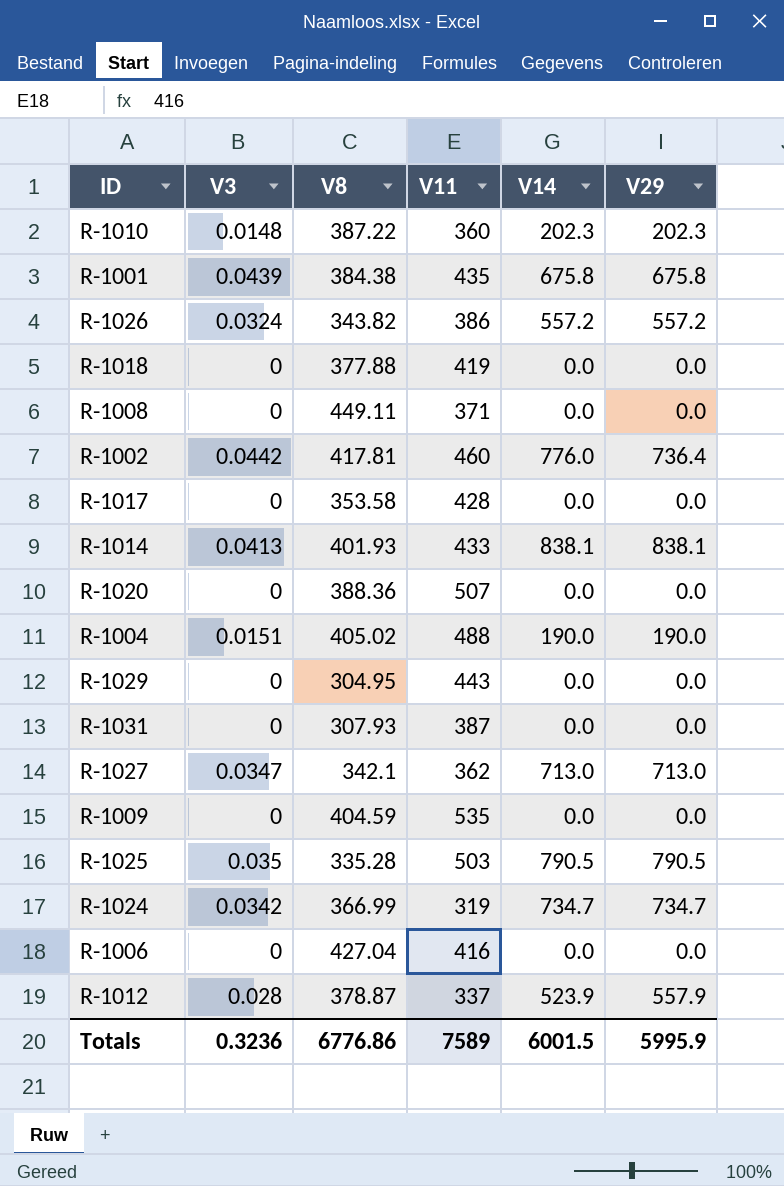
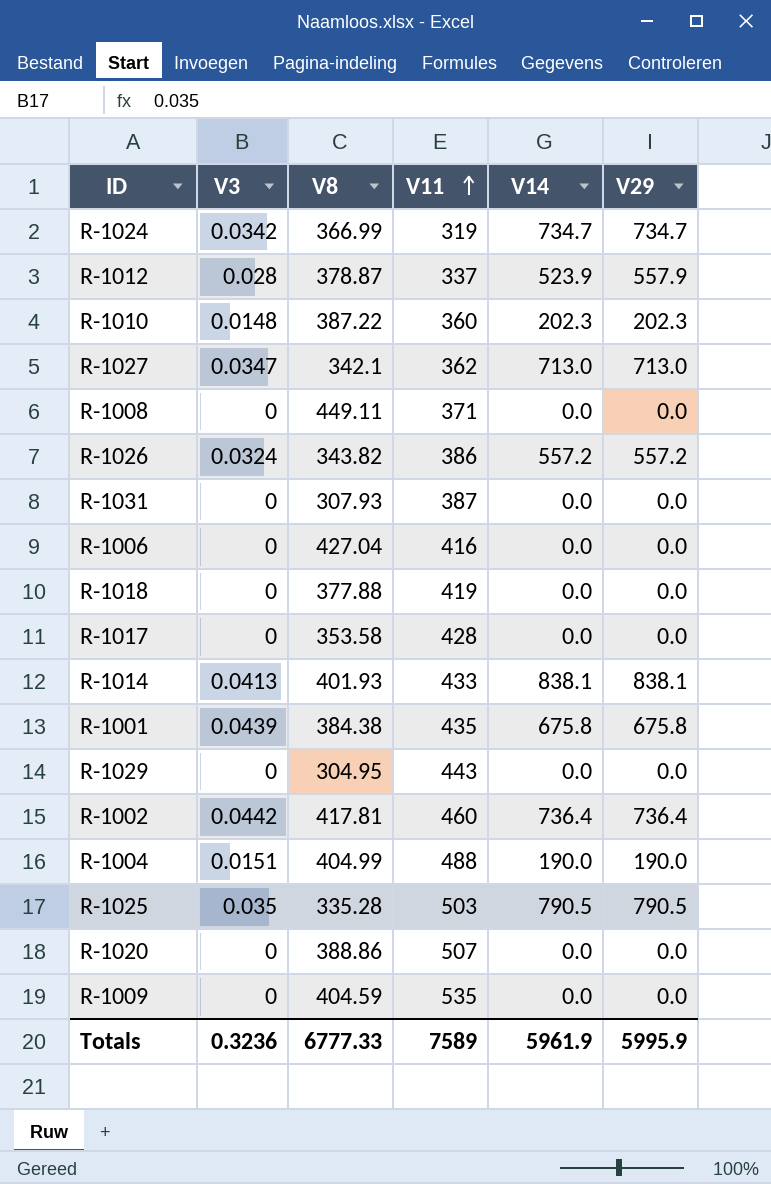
row order: none -> V11 ascending
R-1002 | V14: 776.0 -> 736.4
R-1004 | V8: 405.02 -> 404.99
R-1020 | V8: 388.36 -> 388.86
Totals | V8: 6776.86 -> 6777.33
Totals | V14: 6001.5 -> 5961.9

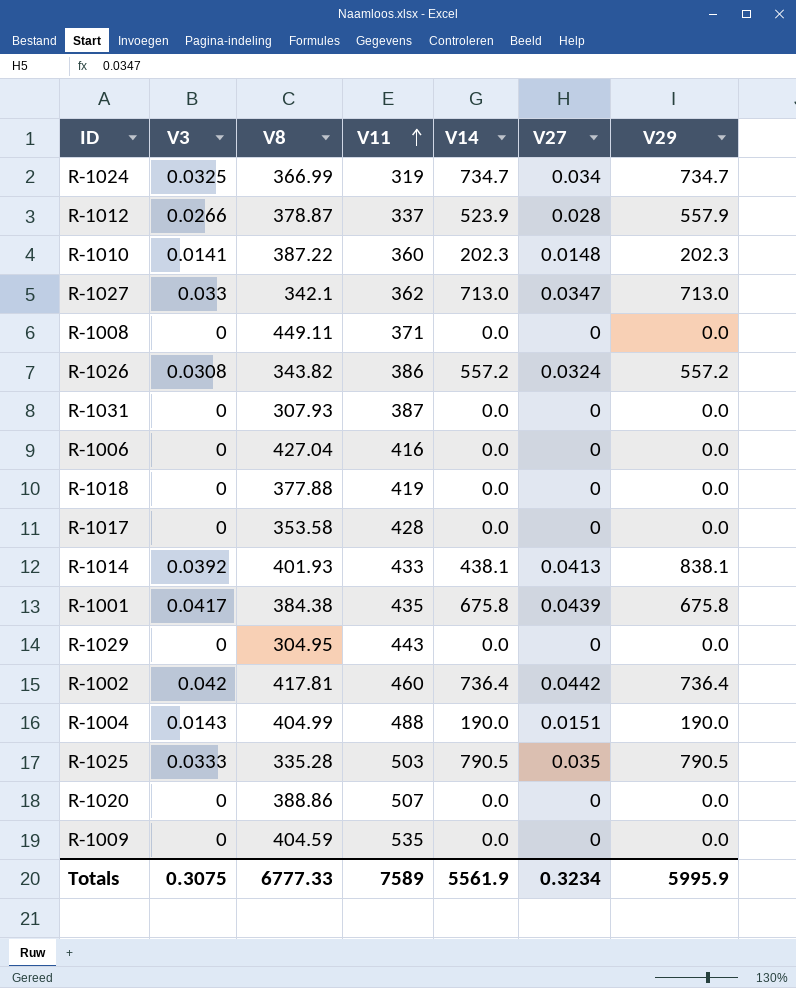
column V27 | position: none -> 6
R-1024 | V3: 0.0342 -> 0.0325
R-1012 | V3: 0.028 -> 0.0266
R-1010 | V3: 0.0148 -> 0.0141
R-1027 | V3: 0.0347 -> 0.033
R-1026 | V3: 0.0324 -> 0.0308
R-1014 | V3: 0.0413 -> 0.0392
R-1014 | V14: 838.1 -> 438.1
R-1001 | V3: 0.0439 -> 0.0417
R-1002 | V3: 0.0442 -> 0.042
R-1004 | V3: 0.0151 -> 0.0143
R-1025 | V3: 0.035 -> 0.0333
Totals | V3: 0.3236 -> 0.3075
Totals | V14: 5961.9 -> 5561.9

